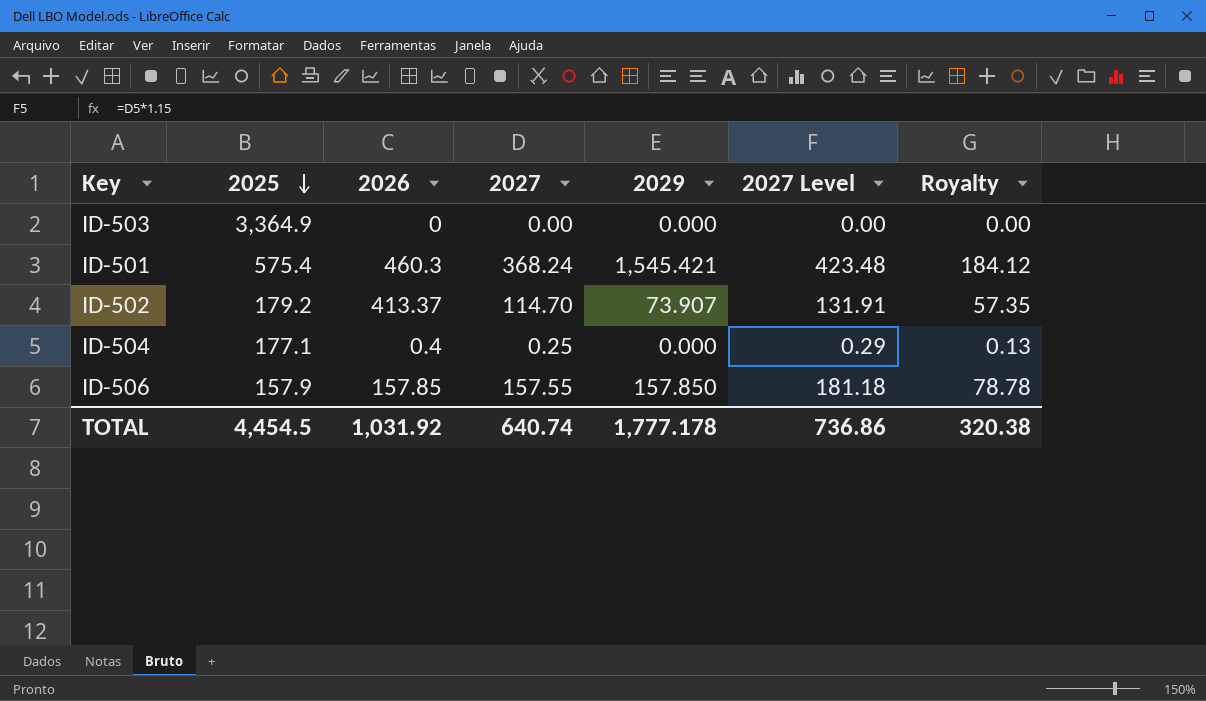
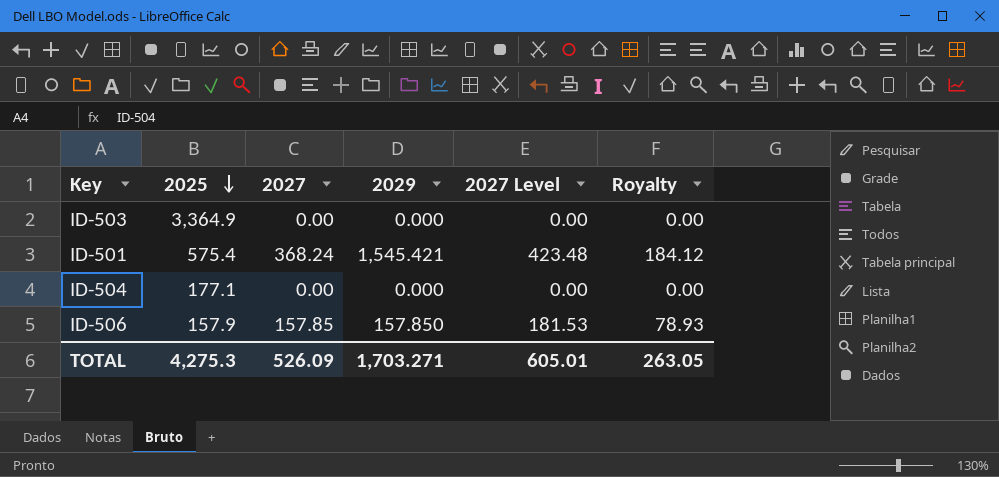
column 2026 | position: 3 -> none
row ID-502: 179.2 | 413.37 | 114.70 | 73.907 | 131.91 | 57.35 -> none
ID-504 | 2027: 0.25 -> 0.00
ID-504 | 2027 Level: 0.29 -> 0.00
ID-504 | Royalty: 0.13 -> 0.00
ID-506 | 2027: 157.55 -> 157.85
ID-506 | 2027 Level: 181.18 -> 181.53
ID-506 | Royalty: 78.78 -> 78.93
TOTAL | 2025: 4,454.5 -> 4,275.3
TOTAL | 2027: 640.74 -> 526.09
TOTAL | 2029: 1,777.178 -> 1,703.271
TOTAL | 2027 Level: 736.86 -> 605.01
TOTAL | Royalty: 320.38 -> 263.05

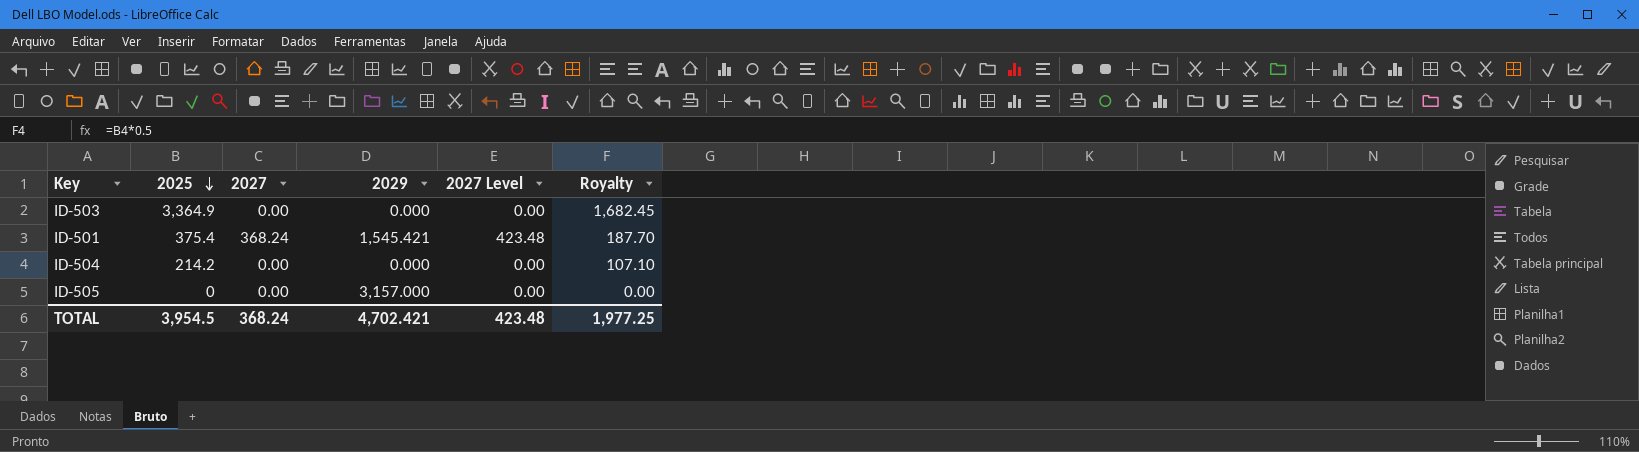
column Royalty | formula: [2027] * 0.5 -> [2025] * 0.5
row ID-506: 157.9 | 157.85 | 157.850 | 181.53 | 78.93 -> none
ID-501 | 2025: 575.4 -> 375.4
ID-504 | 2025: 177.1 -> 214.2
row ID-505: none -> 0 | 0.00 | 3,157.000 | 0.00 | 0.00
TOTAL | 2025: 4,275.3 -> 3,954.5
TOTAL | 2027: 526.09 -> 368.24
TOTAL | 2029: 1,703.271 -> 4,702.421
TOTAL | 2027 Level: 605.01 -> 423.48
TOTAL | Royalty: 263.05 -> 1,977.25

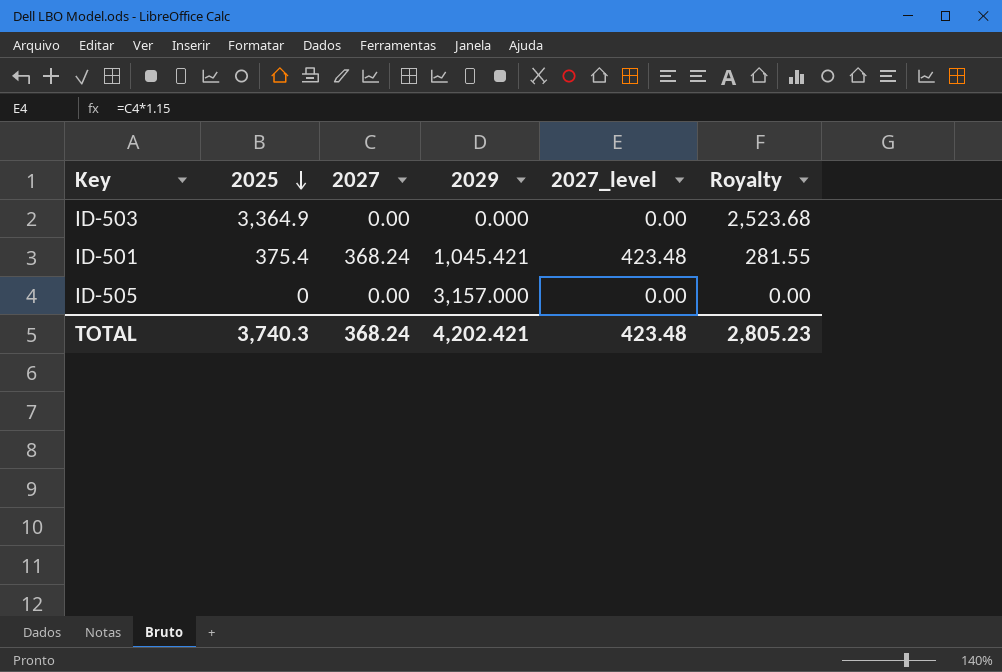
column name: 2027 Level -> 2027_level
column Royalty | formula: [2025] * 0.5 -> [2025] * 0.75
row ID-504: 214.2 | 0.00 | 0.000 | 0.00 | 107.10 -> none
ID-501 | 2029: 1,545.421 -> 1,045.421
TOTAL | 2025: 3,954.5 -> 3,740.3
TOTAL | 2029: 4,702.421 -> 4,202.421
TOTAL | Royalty: 1,977.25 -> 2,805.23

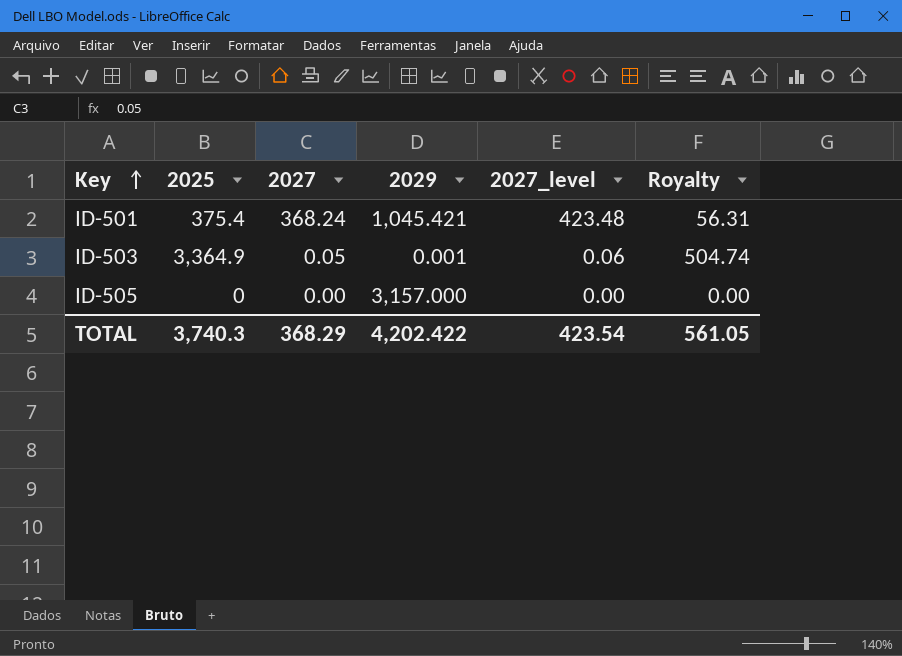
row order: 2025 descending -> Key ascending
column Royalty | formula: [2025] * 0.75 -> [2025] * 0.15
ID-503 | 2027: 0.00 -> 0.05
ID-503 | 2029: 0.000 -> 0.001
ID-503 | 2027_level: 0.00 -> 0.06
TOTAL | 2027: 368.24 -> 368.29
TOTAL | 2029: 4,202.421 -> 4,202.422
TOTAL | 2027_level: 423.48 -> 423.54
TOTAL | Royalty: 2,805.23 -> 561.05

